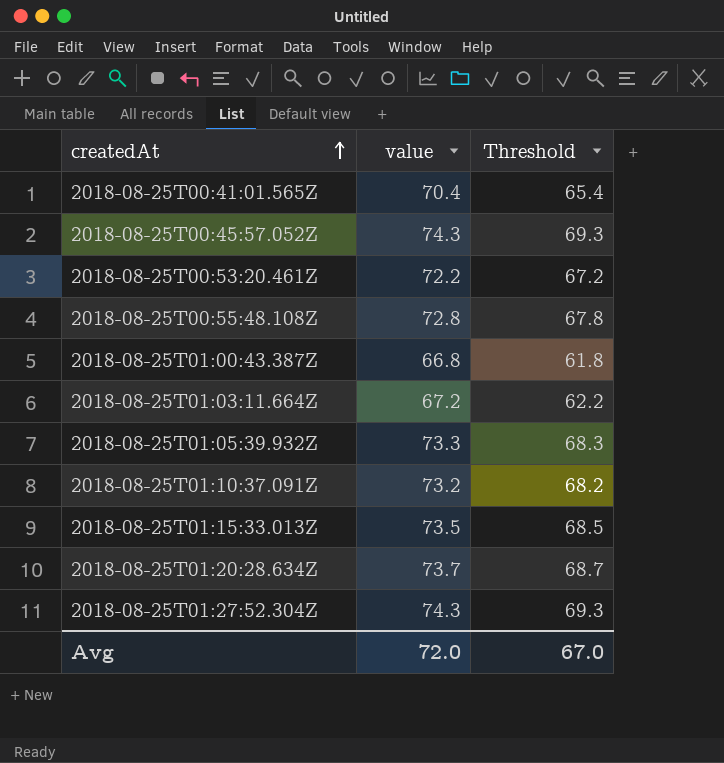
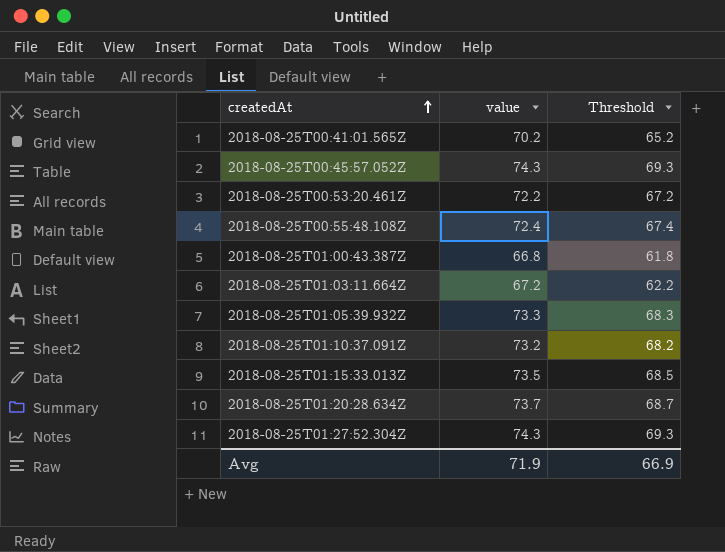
2018-08-25T00:41:01.565Z | value: 70.4 -> 70.2
2018-08-25T00:41:01.565Z | Threshold: 65.4 -> 65.2
2018-08-25T00:55:48.108Z | value: 72.8 -> 72.4
2018-08-25T00:55:48.108Z | Threshold: 67.8 -> 67.4
Avg | value: 72.0 -> 71.9
Avg | Threshold: 67.0 -> 66.9

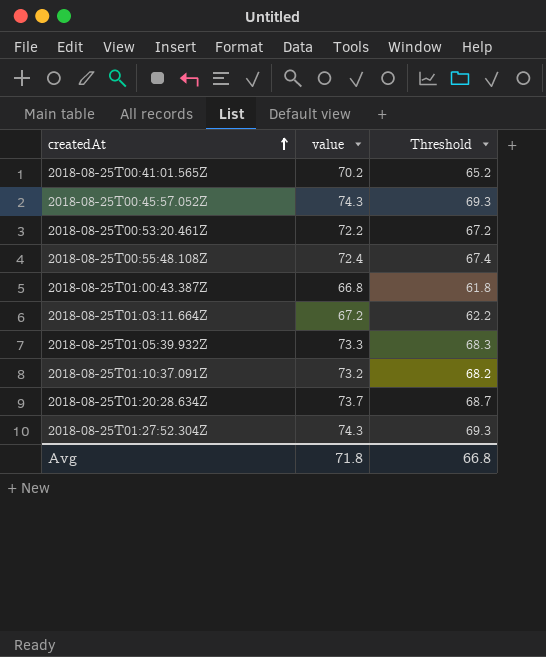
row 2018-08-25T01:15:33.013Z: 73.5 | 68.5 -> none
Avg | value: 71.9 -> 71.8
Avg | Threshold: 66.9 -> 66.8

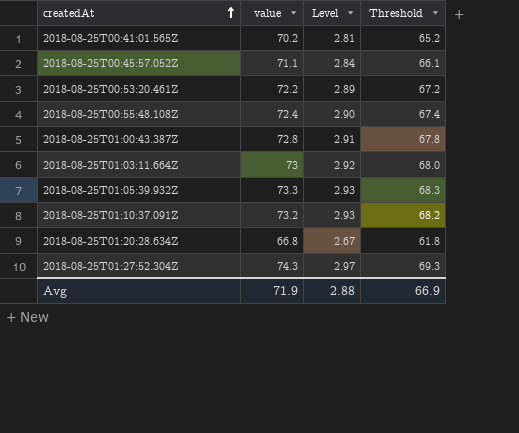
column Level | formula: none -> [value] * 0.04
2018-08-25T00:45:57.052Z | value: 74.3 -> 71.1
2018-08-25T00:45:57.052Z | Threshold: 69.3 -> 66.1
2018-08-25T01:00:43.387Z | value: 66.8 -> 72.8
2018-08-25T01:00:43.387Z | Threshold: 61.8 -> 67.8
2018-08-25T01:03:11.664Z | value: 67.2 -> 73
2018-08-25T01:03:11.664Z | Threshold: 62.2 -> 68.0
2018-08-25T01:20:28.634Z | value: 73.7 -> 66.8
2018-08-25T01:20:28.634Z | Threshold: 68.7 -> 61.8
Avg | value: 71.8 -> 71.9
Avg | Threshold: 66.8 -> 66.9

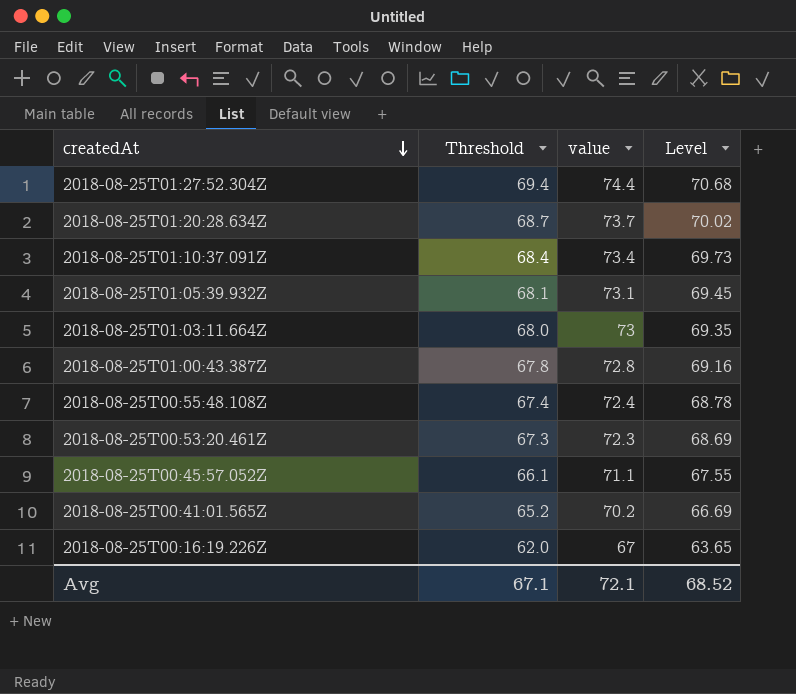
row order: createdAt ascending -> createdAt descending
column Threshold | position: 4 -> 2
column Level | formula: [value] * 0.04 -> [value] * 0.95
2018-08-25T01:27:52.304Z | Threshold: 69.3 -> 69.4
2018-08-25T01:27:52.304Z | value: 74.3 -> 74.4
2018-08-25T01:20:28.634Z | Threshold: 61.8 -> 68.7
2018-08-25T01:20:28.634Z | value: 66.8 -> 73.7
2018-08-25T01:10:37.091Z | Threshold: 68.2 -> 68.4
2018-08-25T01:10:37.091Z | value: 73.2 -> 73.4
2018-08-25T01:05:39.932Z | Threshold: 68.3 -> 68.1
2018-08-25T01:05:39.932Z | value: 73.3 -> 73.1
2018-08-25T00:53:20.461Z | Threshold: 67.2 -> 67.3
2018-08-25T00:53:20.461Z | value: 72.2 -> 72.3
row 2018-08-25T00:16:19.226Z: none -> 62.0 | 67 | 63.65
Avg | Threshold: 66.9 -> 67.1
Avg | value: 71.9 -> 72.1
Avg | Level: 2.88 -> 68.52

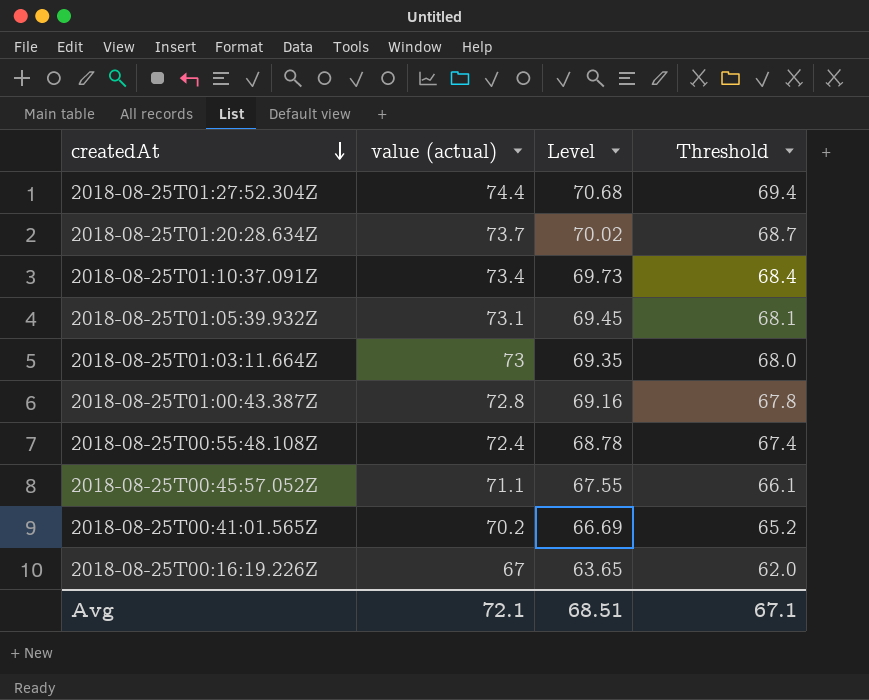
column name: value -> value (actual)
column Threshold | position: 2 -> 4
row 2018-08-25T00:53:20.461Z: 67.3 | 72.3 | 68.69 -> none
Avg | Level: 68.52 -> 68.51

